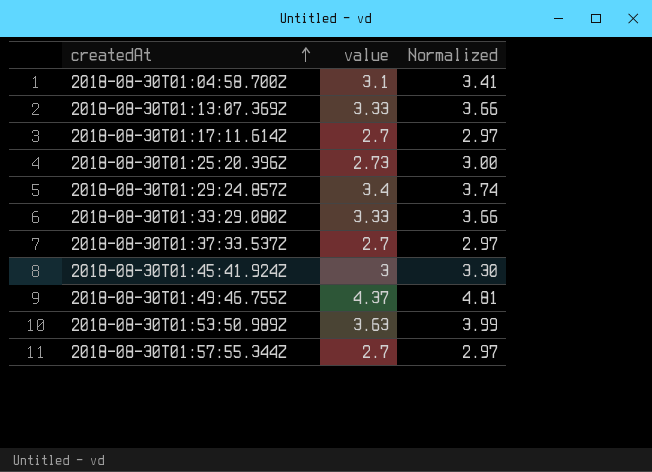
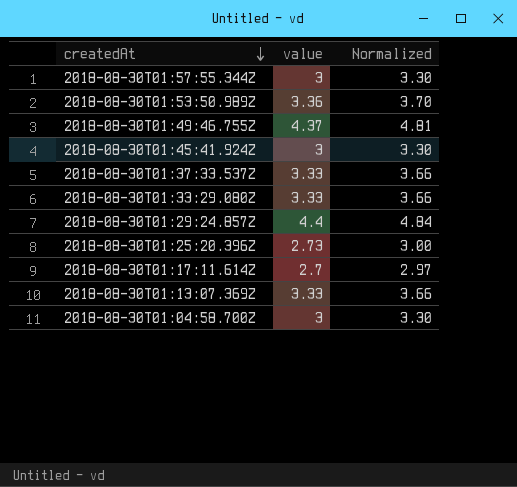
row order: createdAt ascending -> createdAt descending
2018-08-30T01:57:55.344Z | value: 2.7 -> 3
2018-08-30T01:57:55.344Z | Normalized: 2.97 -> 3.30
2018-08-30T01:53:50.989Z | value: 3.63 -> 3.36
2018-08-30T01:53:50.989Z | Normalized: 3.99 -> 3.70
2018-08-30T01:37:33.537Z | value: 2.7 -> 3.33
2018-08-30T01:37:33.537Z | Normalized: 2.97 -> 3.66
2018-08-30T01:29:24.857Z | value: 3.4 -> 4.4
2018-08-30T01:29:24.857Z | Normalized: 3.74 -> 4.84
2018-08-30T01:04:58.700Z | value: 3.1 -> 3
2018-08-30T01:04:58.700Z | Normalized: 3.41 -> 3.30

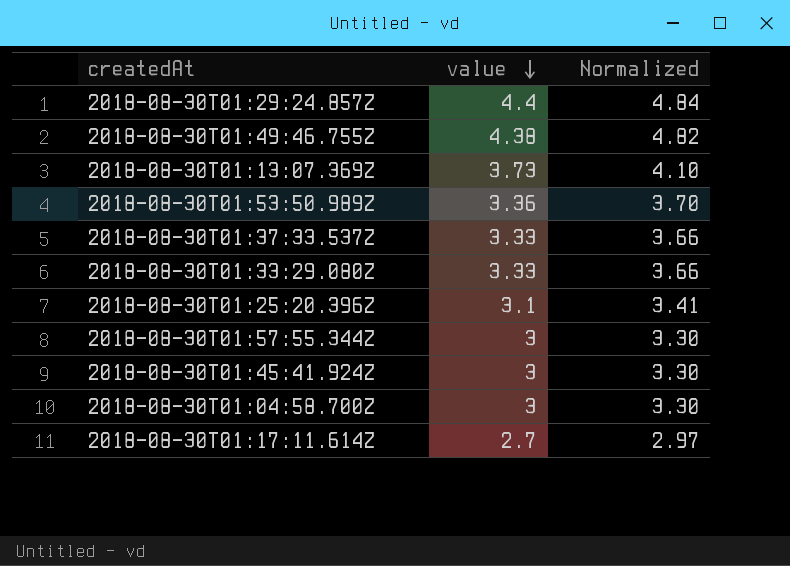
row order: createdAt descending -> value descending
2018-08-30T01:49:46.755Z | value: 4.37 -> 4.38
2018-08-30T01:49:46.755Z | Normalized: 4.81 -> 4.82
2018-08-30T01:13:07.369Z | value: 3.33 -> 3.73
2018-08-30T01:13:07.369Z | Normalized: 3.66 -> 4.10
2018-08-30T01:25:20.396Z | value: 2.73 -> 3.1
2018-08-30T01:25:20.396Z | Normalized: 3.00 -> 3.41

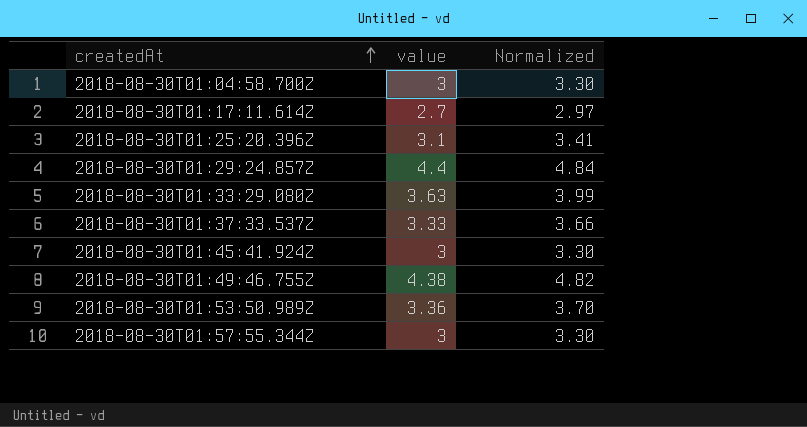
row order: value descending -> createdAt ascending
row 2018-08-30T01:13:07.369Z: 3.73 | 4.10 -> none
2018-08-30T01:33:29.080Z | value: 3.33 -> 3.63
2018-08-30T01:33:29.080Z | Normalized: 3.66 -> 3.99

